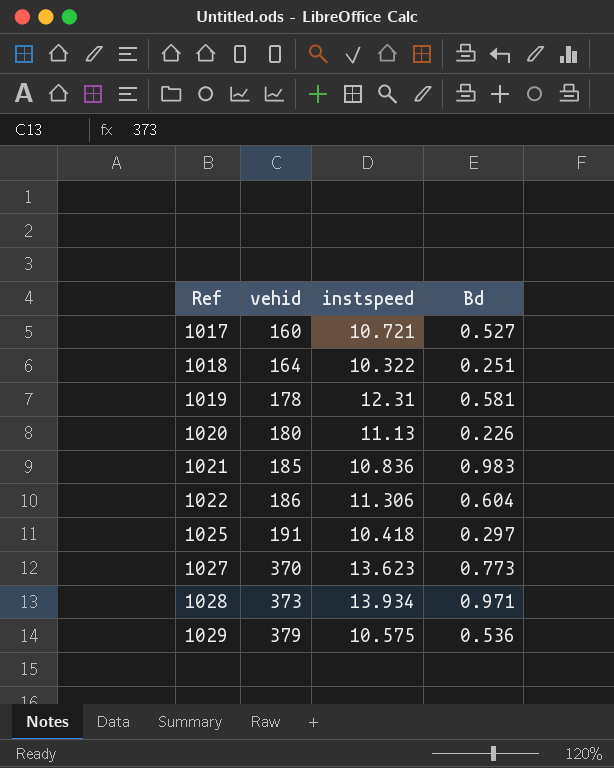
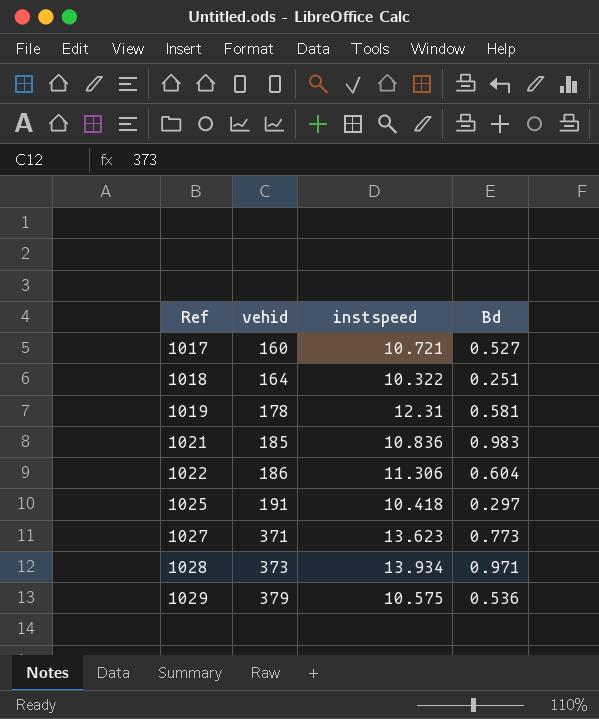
row 1020: 180 | 11.13 | 0.226 -> none
1027 | vehid: 370 -> 371

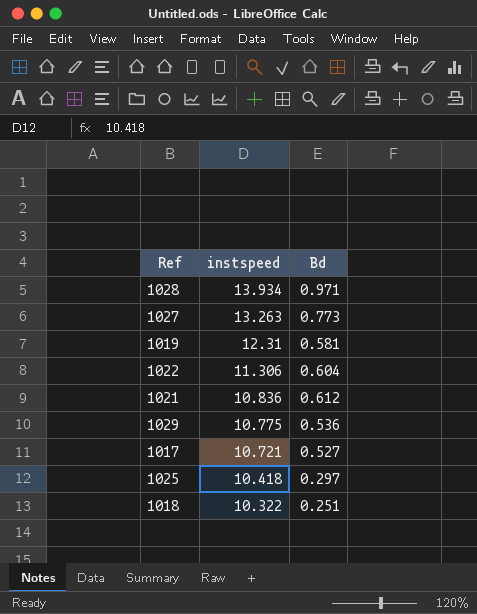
row order: Ref ascending -> instspeed descending
column vehid | position: 2 -> none
1027 | instspeed: 13.623 -> 13.263
1021 | Bd: 0.983 -> 0.612
1029 | instspeed: 10.575 -> 10.775

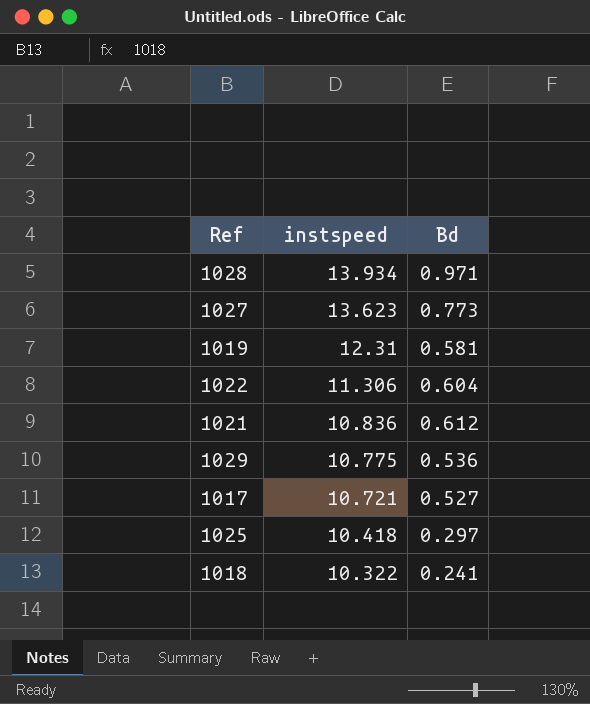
1027 | instspeed: 13.263 -> 13.623
1018 | Bd: 0.251 -> 0.241

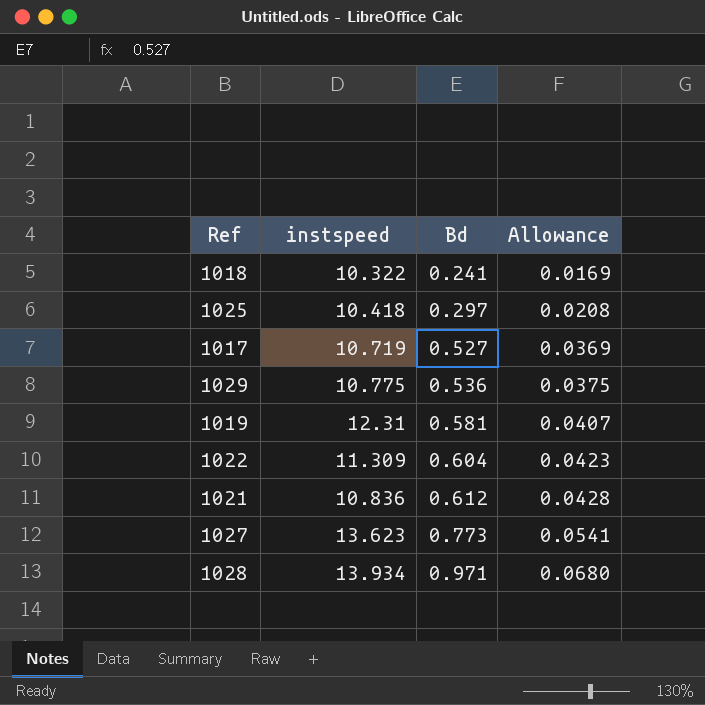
row order: instspeed descending -> Bd ascending
column Allowance | formula: none -> [Bd] * 0.07
1017 | instspeed: 10.721 -> 10.719
1022 | instspeed: 11.306 -> 11.309

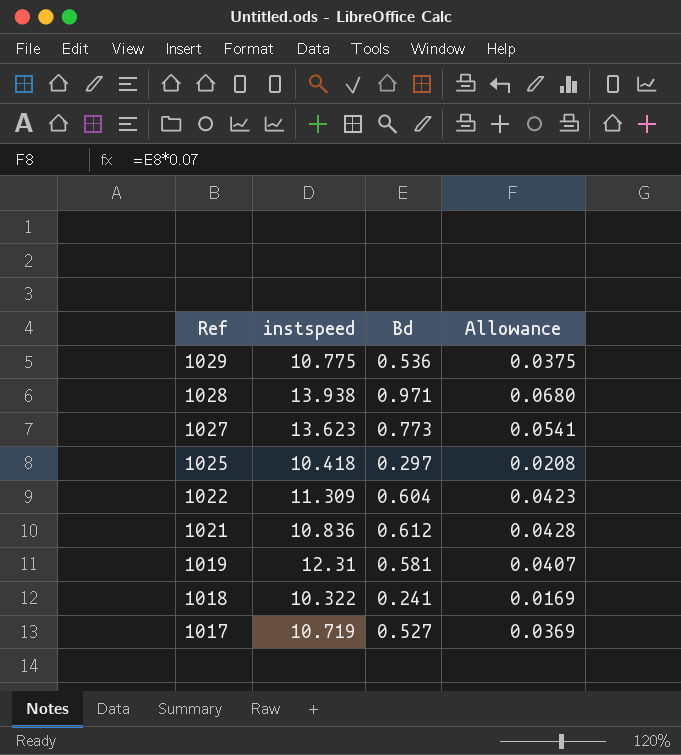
row order: Bd ascending -> Ref descending
1028 | instspeed: 13.934 -> 13.938

